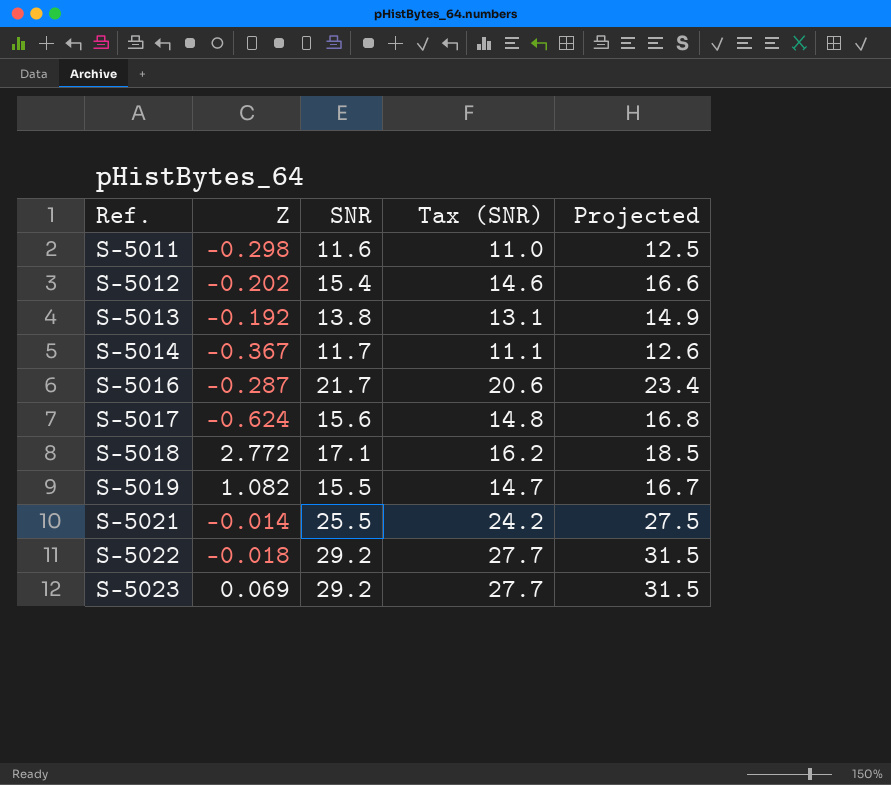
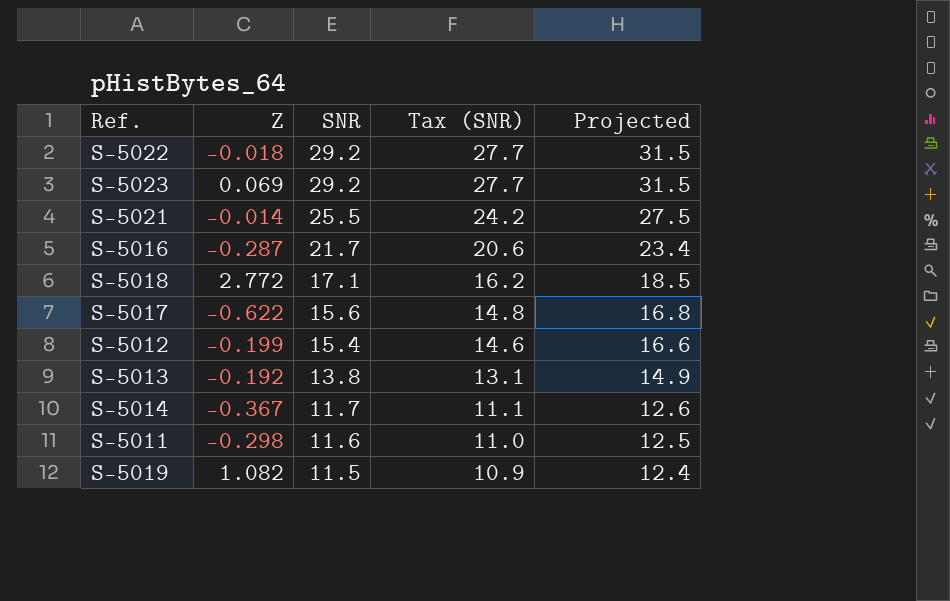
row order: Ref. ascending -> SNR descending
S-5017 | Z: -0.624 -> -0.622
S-5012 | Z: -0.202 -> -0.199
S-5019 | SNR: 15.5 -> 11.5
S-5019 | Tax (SNR): 14.7 -> 10.9
S-5019 | Projected: 16.7 -> 12.4

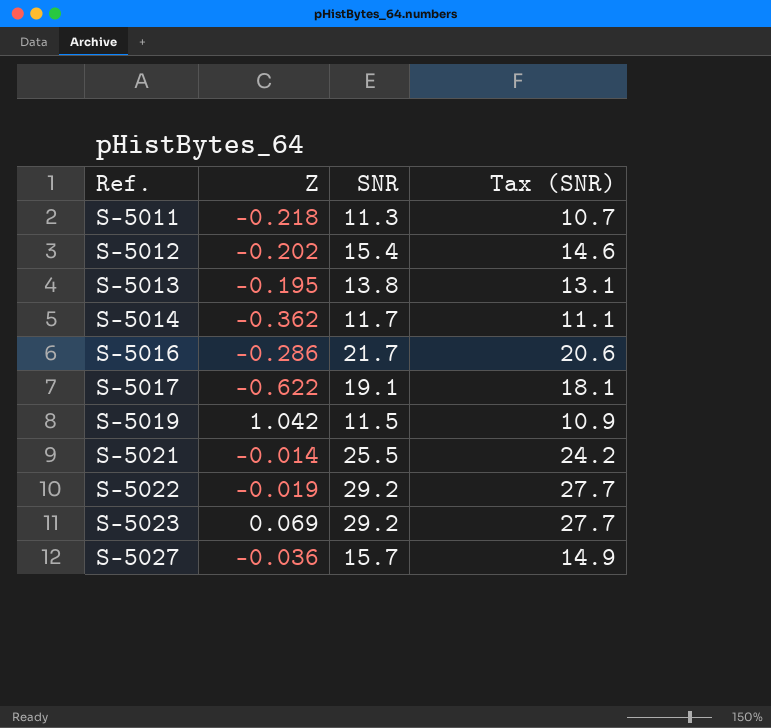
row order: SNR descending -> Ref. ascending
column Projected | formula: [SNR] * 1.08 -> none
row S-5018: 2.772 | 17.1 | 16.2 | 18.5 -> none
S-5011 | Z: -0.298 -> -0.218
S-5011 | SNR: 11.6 -> 11.3
S-5011 | Tax (SNR): 11.0 -> 10.7
S-5012 | Z: -0.199 -> -0.202
S-5013 | Z: -0.192 -> -0.195
S-5014 | Z: -0.367 -> -0.362
S-5016 | Z: -0.287 -> -0.286
S-5017 | SNR: 15.6 -> 19.1
S-5017 | Tax (SNR): 14.8 -> 18.1
S-5019 | Z: 1.082 -> 1.042
S-5022 | Z: -0.018 -> -0.019
row S-5027: none -> -0.036 | 15.7 | 14.9

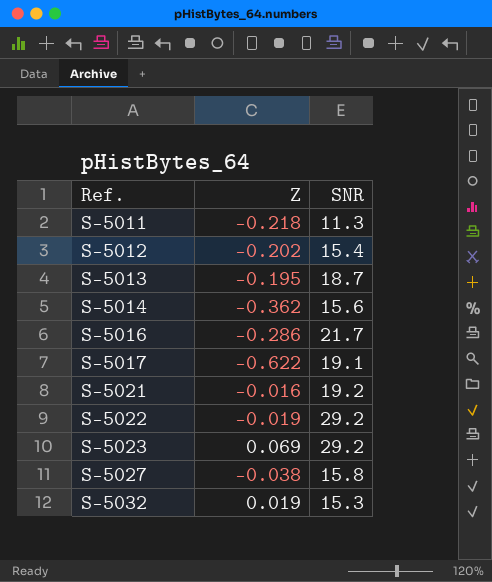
column Tax (SNR) | formula: [SNR] * 0.95 -> none
row S-5019: 1.042 | 11.5 | 10.9 -> none
S-5013 | SNR: 13.8 -> 18.7
S-5014 | SNR: 11.7 -> 15.6
S-5021 | Z: -0.014 -> -0.016
S-5021 | SNR: 25.5 -> 19.2
S-5027 | Z: -0.036 -> -0.038
S-5027 | SNR: 15.7 -> 15.8
row S-5032: none -> 0.019 | 15.3

